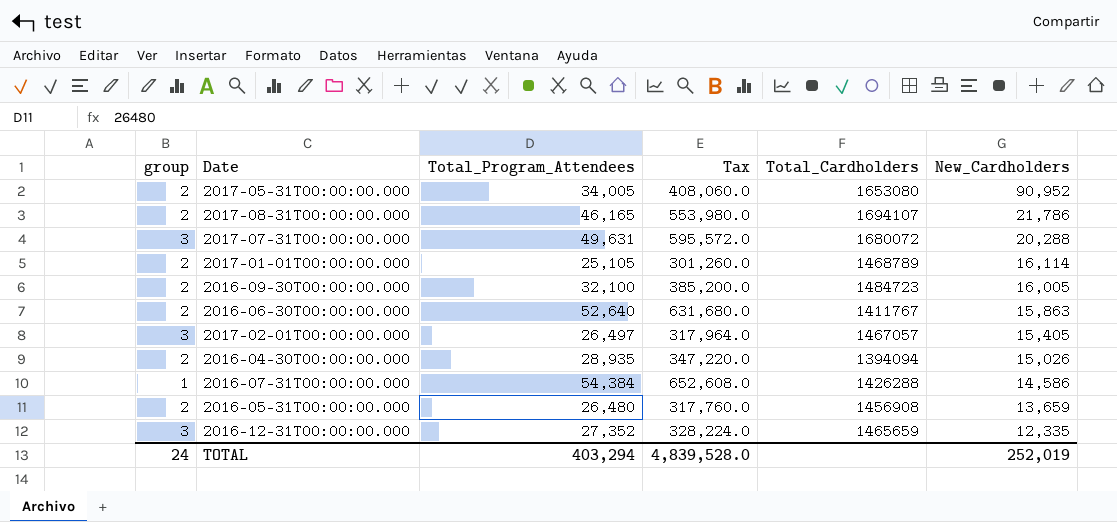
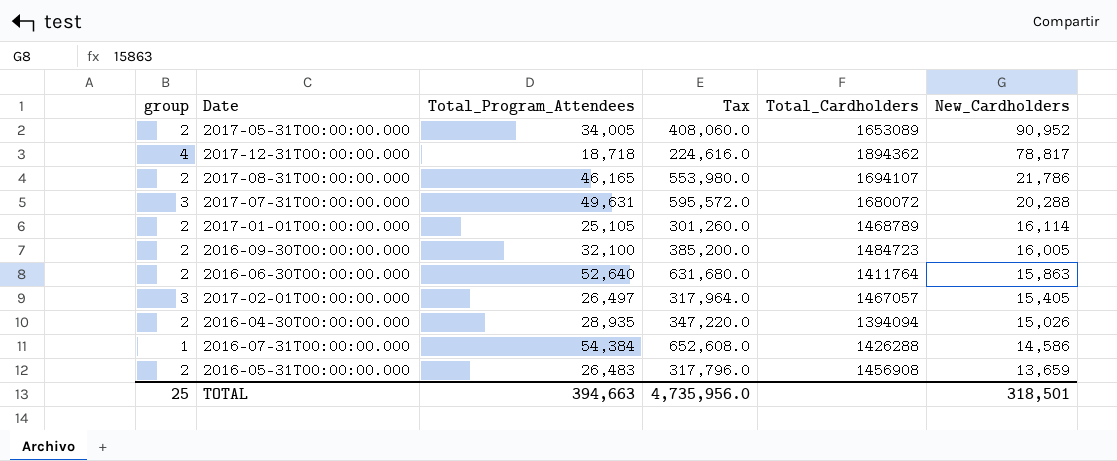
row 2016-12-31T00:00:00.000: 3 | 27,352 | 328,224.0 | 1465659 | 12,335 -> none
2017-05-31T00:00:00.000 | Total_Cardholders: 1653080 -> 1653089
row 2017-12-31T00:00:00.000: none -> 4 | 18,718 | 224,616.0 | 1894362 | 78,817
2016-06-30T00:00:00.000 | Total_Cardholders: 1411767 -> 1411764
2016-05-31T00:00:00.000 | Total_Program_Attendees: 26,480 -> 26,483
2016-05-31T00:00:00.000 | Tax: 317,760.0 -> 317,796.0
TOTAL | group: 24 -> 25
TOTAL | Total_Program_Attendees: 403,294 -> 394,663
TOTAL | Tax: 4,839,528.0 -> 4,735,956.0
TOTAL | New_Cardholders: 252,019 -> 318,501

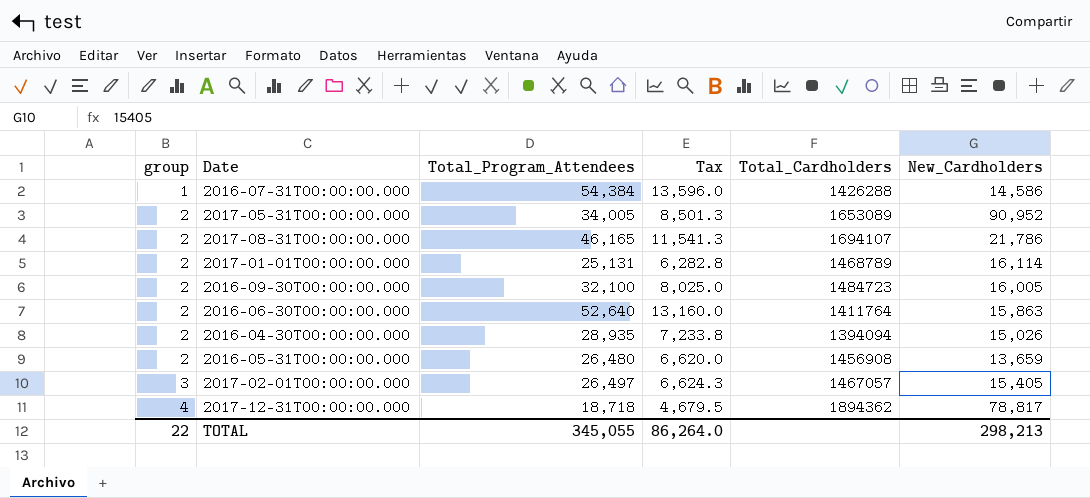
row order: New_Cardholders descending -> group ascending
column Tax | formula: [Total_Program_Attendees] * 12 -> [Total_Program_Attendees] * 0.25
row 2017-07-31T00:00:00.000: 3 | 49,631 | 595,572.0 | 1680072 | 20,288 -> none
2017-01-01T00:00:00.000 | Total_Program_Attendees: 25,105 -> 25,131
2016-05-31T00:00:00.000 | Total_Program_Attendees: 26,483 -> 26,480
TOTAL | group: 25 -> 22
TOTAL | Total_Program_Attendees: 394,663 -> 345,055
TOTAL | Tax: 4,735,956.0 -> 86,264.0
TOTAL | New_Cardholders: 318,501 -> 298,213

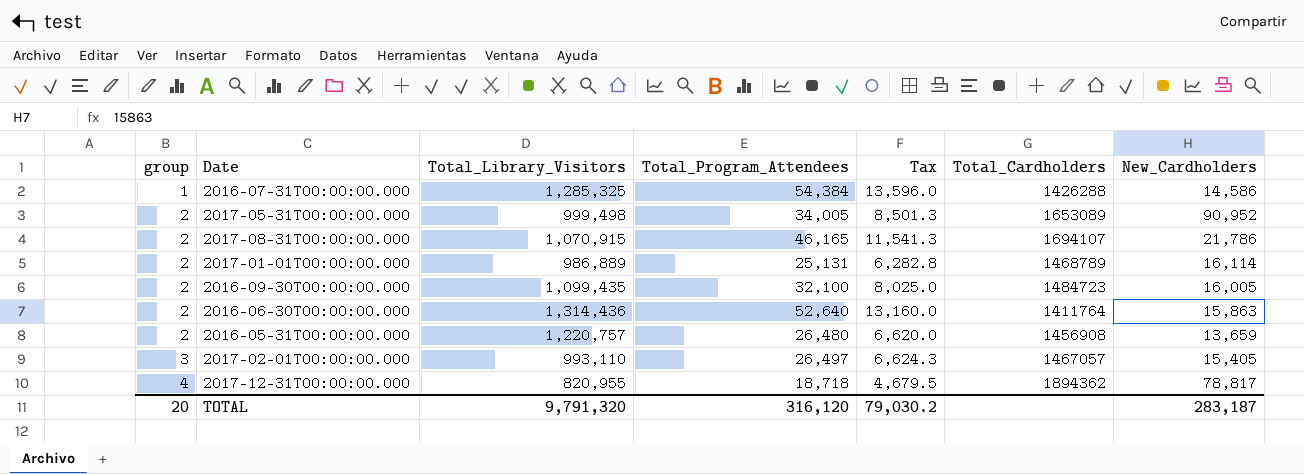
column Total_Library_Visitors | position: none -> 3
row 2016-04-30T00:00:00.000: 2 | 28,935 | 7,233.8 | 1394094 | 15,026 -> none
TOTAL | group: 22 -> 20
TOTAL | Total_Program_Attendees: 345,055 -> 316,120
TOTAL | Tax: 86,264.0 -> 79,030.2
TOTAL | New_Cardholders: 298,213 -> 283,187

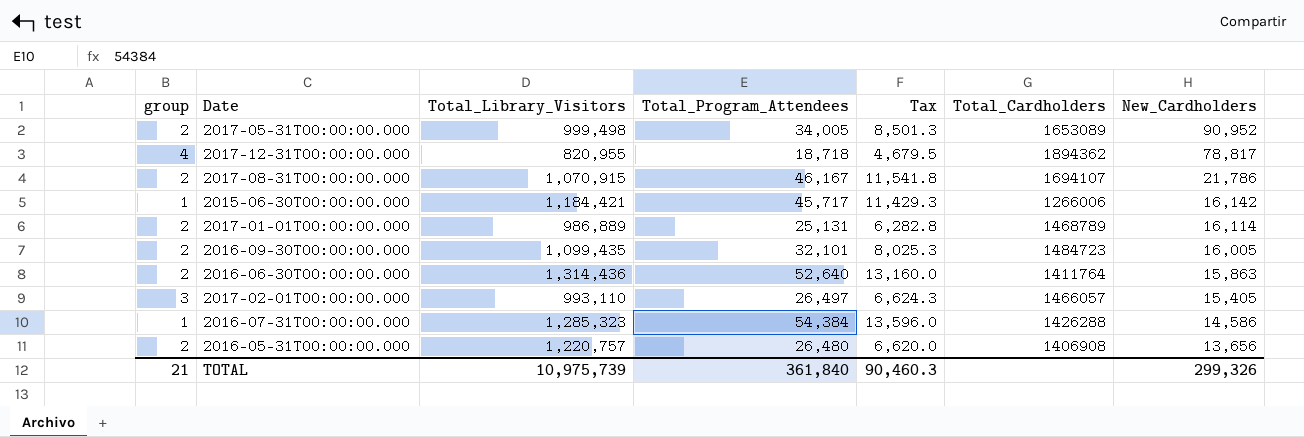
row order: group ascending -> New_Cardholders descending
2017-08-31T00:00:00.000 | Total_Program_Attendees: 46,165 -> 46,167
2017-08-31T00:00:00.000 | Tax: 11,541.3 -> 11,541.8
row 2015-06-30T00:00:00.000: none -> 1 | 1,184,421 | 45,717 | 11,429.3 | 1266006 | 16,142
2016-09-30T00:00:00.000 | Total_Program_Attendees: 32,100 -> 32,101
2016-09-30T00:00:00.000 | Tax: 8,025.0 -> 8,025.3
2017-02-01T00:00:00.000 | Total_Cardholders: 1467057 -> 1466057
2016-07-31T00:00:00.000 | Total_Library_Visitors: 1,285,325 -> 1,285,323
2016-05-31T00:00:00.000 | Total_Cardholders: 1456908 -> 1406908
2016-05-31T00:00:00.000 | New_Cardholders: 13,659 -> 13,656
TOTAL | group: 20 -> 21
TOTAL | Total_Library_Visitors: 9,791,320 -> 10,975,739
TOTAL | Total_Program_Attendees: 316,120 -> 361,840
TOTAL | Tax: 79,030.2 -> 90,460.3
TOTAL | New_Cardholders: 283,187 -> 299,326

